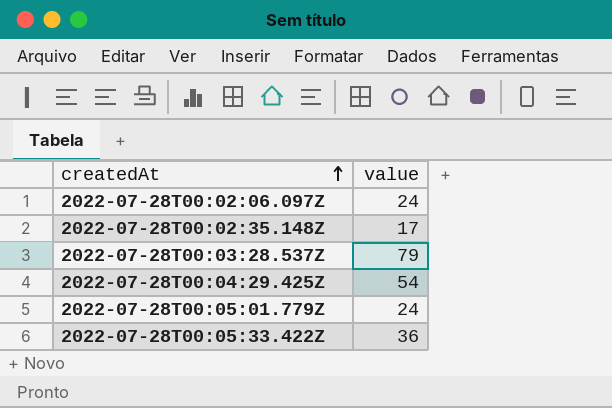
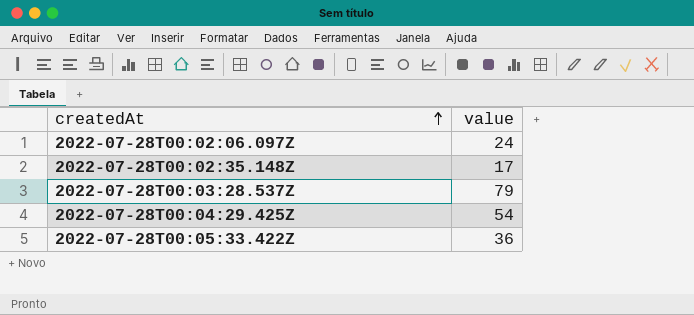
row 2022-07-28T00:05:01.779Z: 24 -> none

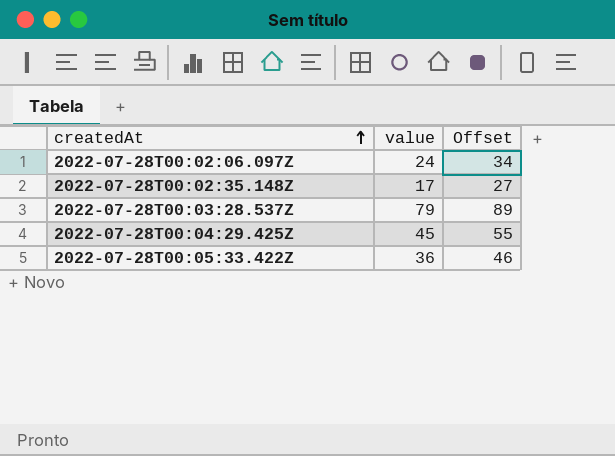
column Offset | formula: none -> [value] + 10
2022-07-28T00:04:29.425Z | value: 54 -> 45

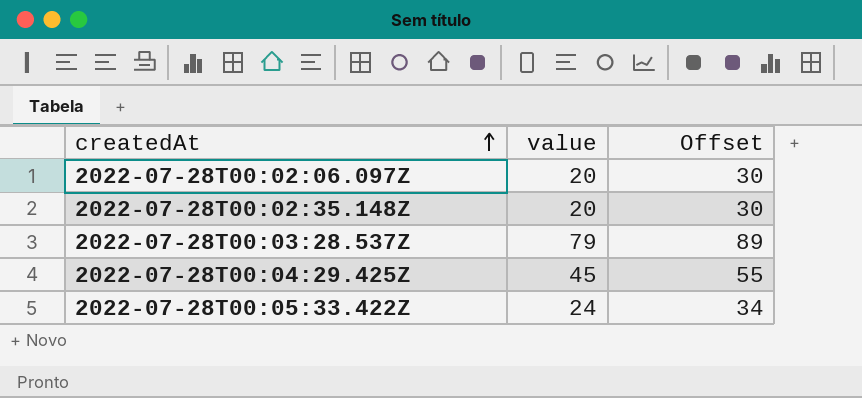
2022-07-28T00:02:06.097Z | value: 24 -> 20
2022-07-28T00:02:06.097Z | Offset: 34 -> 30
2022-07-28T00:02:35.148Z | value: 17 -> 20
2022-07-28T00:02:35.148Z | Offset: 27 -> 30
2022-07-28T00:05:33.422Z | value: 36 -> 24
2022-07-28T00:05:33.422Z | Offset: 46 -> 34

